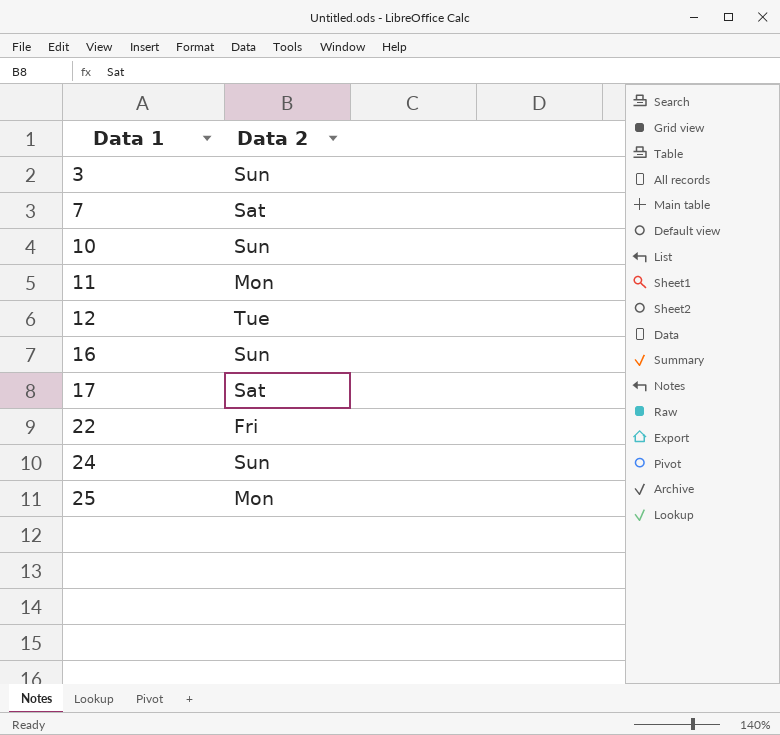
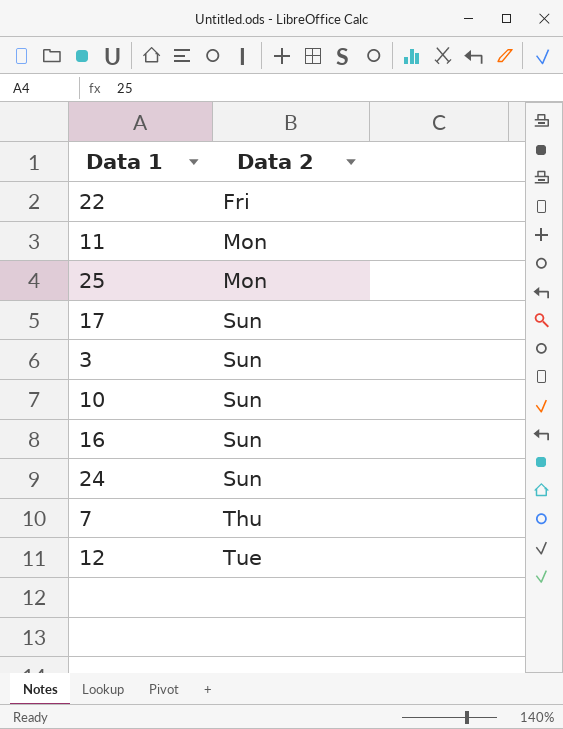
row order: Data 1 ascending -> Data 2 ascending
17 | Data 2: Sat -> Sun
7 | Data 2: Sat -> Thu

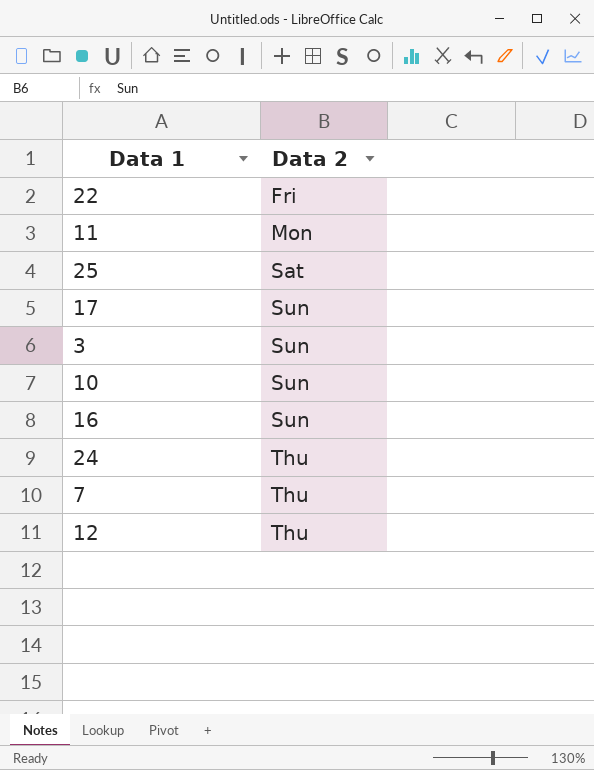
25 | Data 2: Mon -> Sat
24 | Data 2: Sun -> Thu
12 | Data 2: Tue -> Thu

